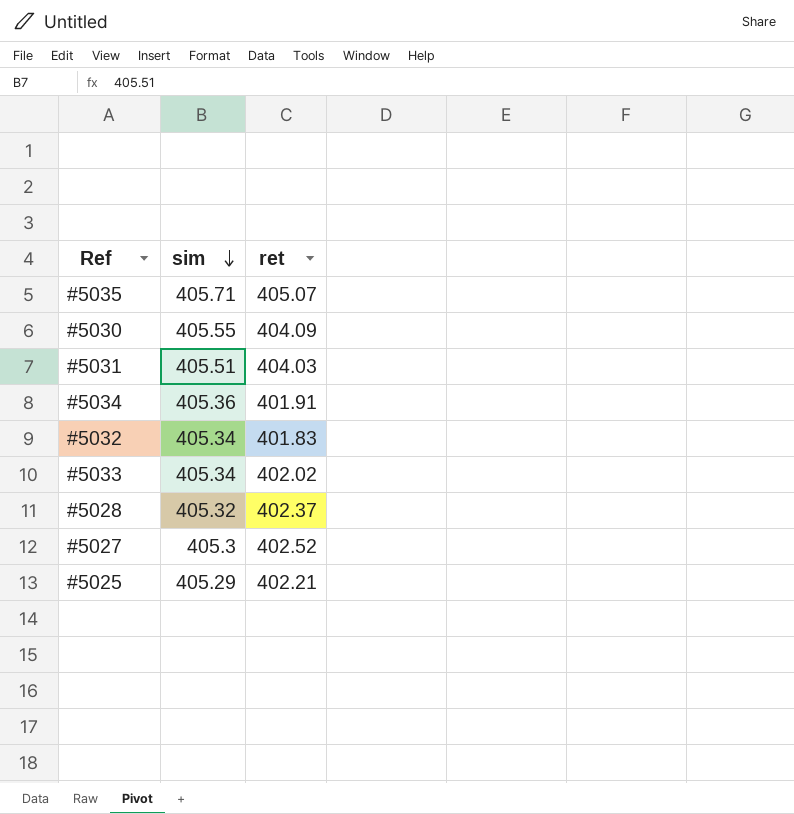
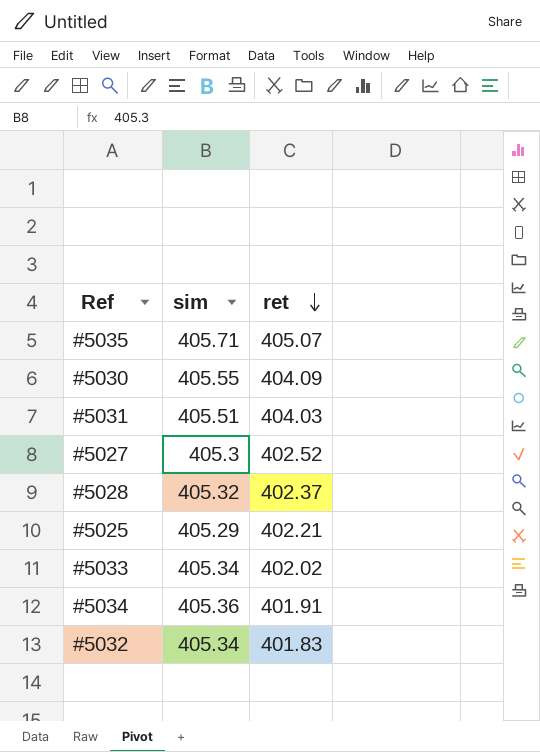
row order: sim descending -> ret descending

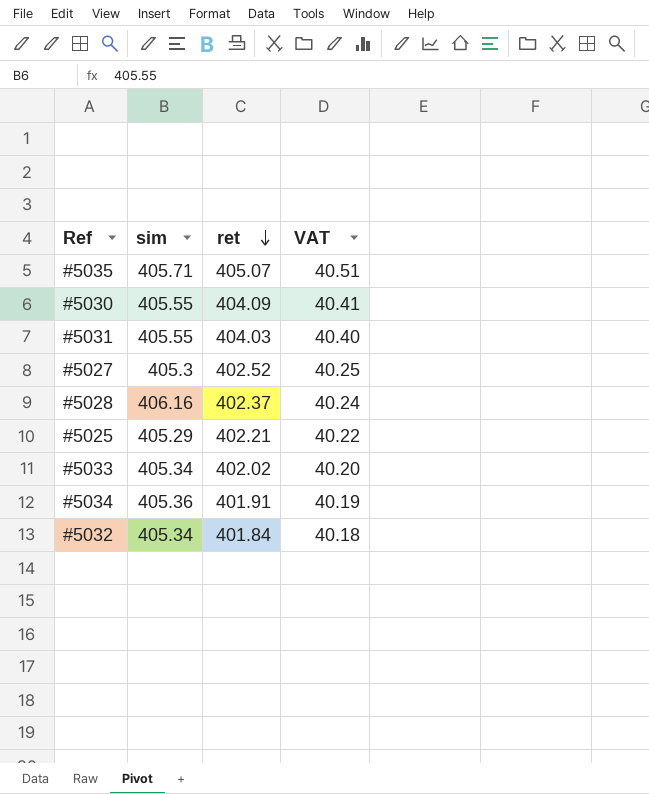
column VAT | formula: none -> [ret] * 0.1
#5031 | sim: 405.51 -> 405.55
#5028 | sim: 405.32 -> 406.16
#5032 | ret: 401.83 -> 401.84

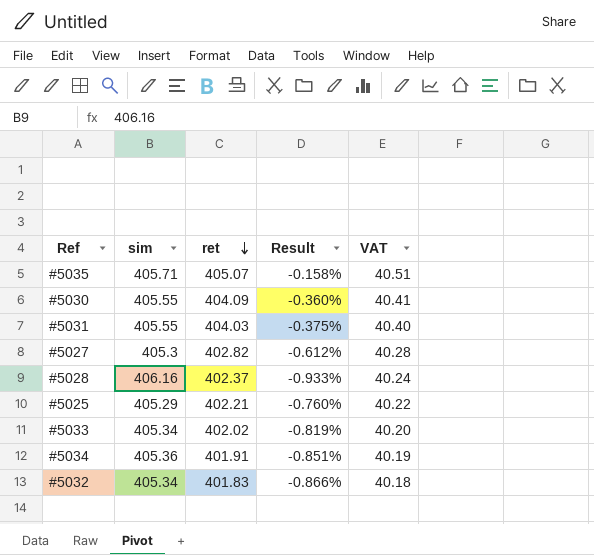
column Result | formula: none -> ([ret] - [sim]) / [sim]
#5027 | ret: 402.52 -> 402.82
#5027 | VAT: 40.25 -> 40.28
#5032 | ret: 401.84 -> 401.83

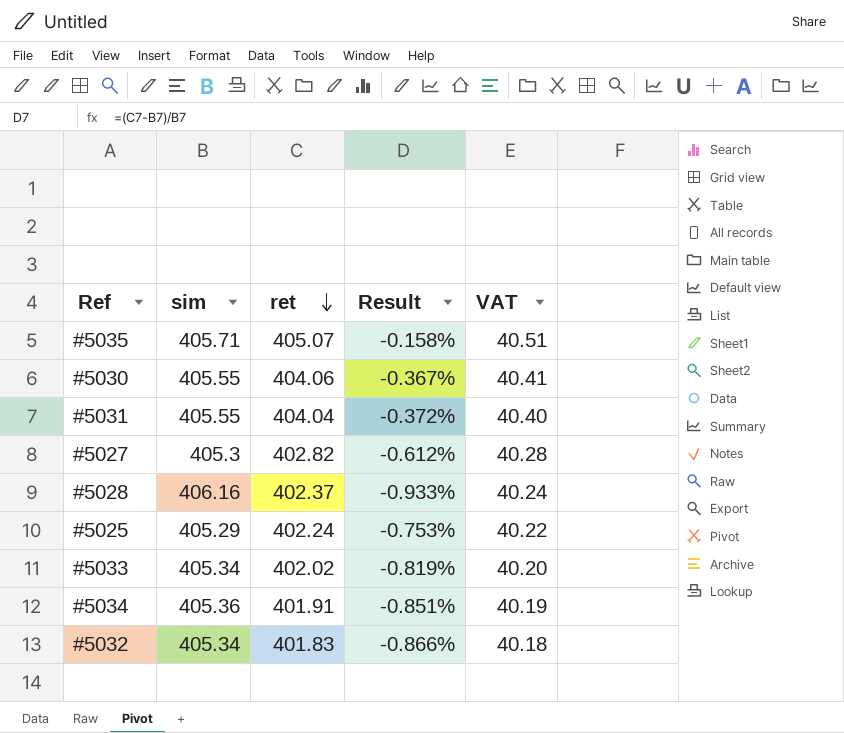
#5030 | ret: 404.09 -> 404.06
#5030 | Result: -0.360% -> -0.367%
#5031 | ret: 404.03 -> 404.04
#5031 | Result: -0.375% -> -0.372%
#5025 | ret: 402.21 -> 402.24
#5025 | Result: -0.760% -> -0.753%

